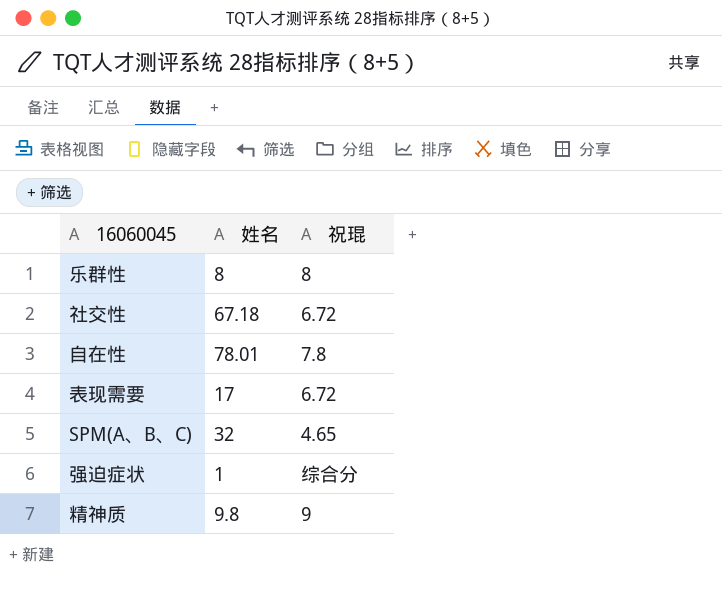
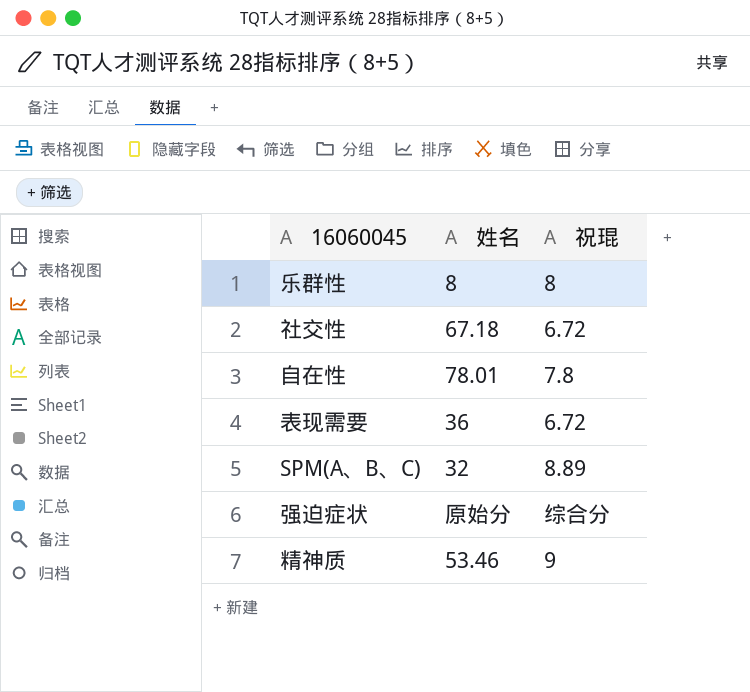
表现需要 | 姓名: 17 -> 36
SPM(A、B、C) | 祝琨: 4.65 -> 8.89
强迫症状 | 姓名: 1 -> 原始分
精神质 | 姓名: 9.8 -> 53.46

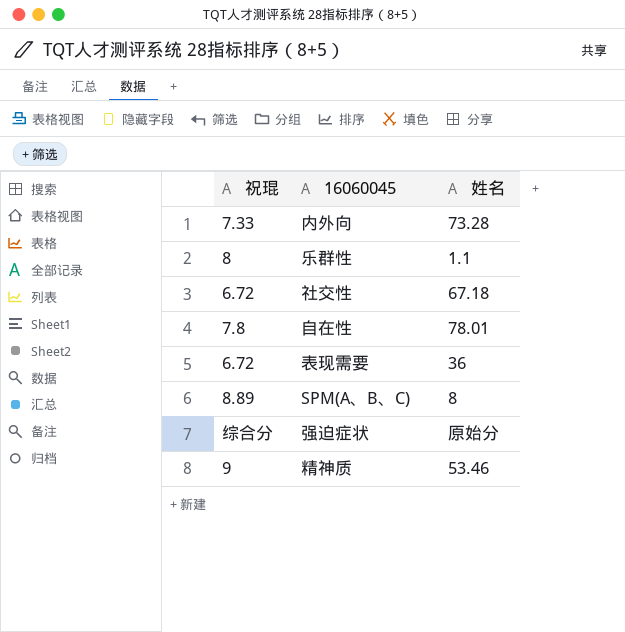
column 祝琨 | position: 3 -> 1
row 内外向: none -> 7.33 | 73.28
乐群性 | 姓名: 8 -> 1.1
SPM(A、B、C) | 姓名: 32 -> 8

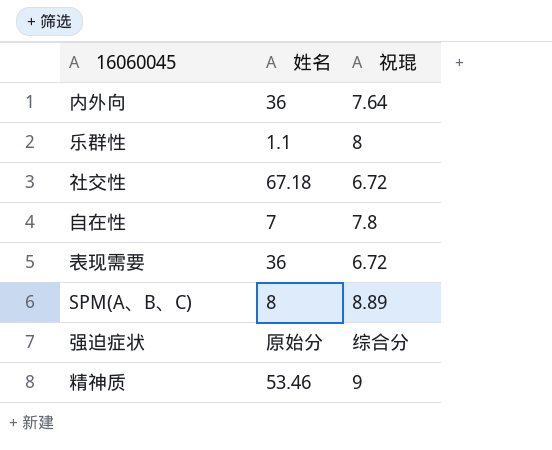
column 祝琨 | position: 1 -> 3
内外向 | 姓名: 73.28 -> 36
内外向 | 祝琨: 7.33 -> 7.64
自在性 | 姓名: 78.01 -> 7

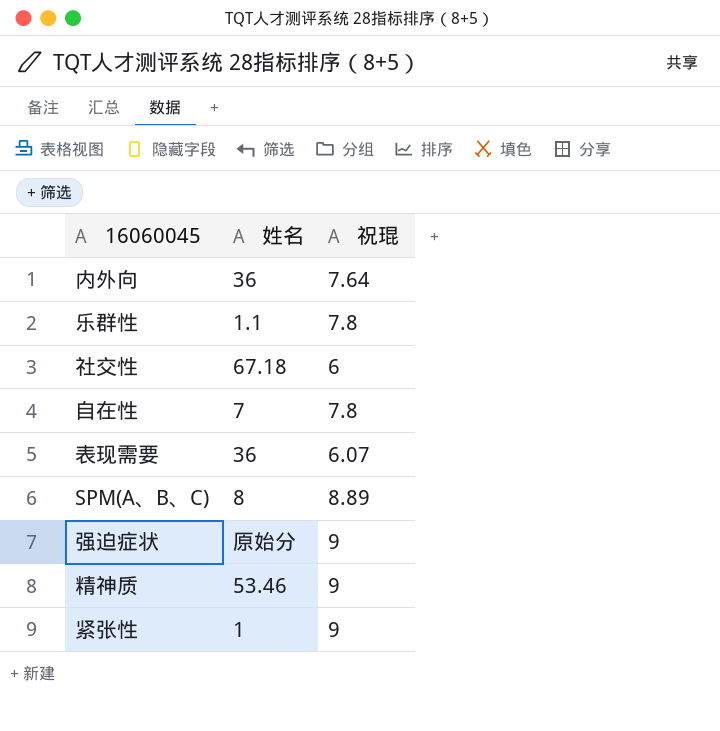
乐群性 | 祝琨: 8 -> 7.8
社交性 | 祝琨: 6.72 -> 6
表现需要 | 祝琨: 6.72 -> 6.07
强迫症状 | 祝琨: 综合分 -> 9
row 紧张性: none -> 1 | 9

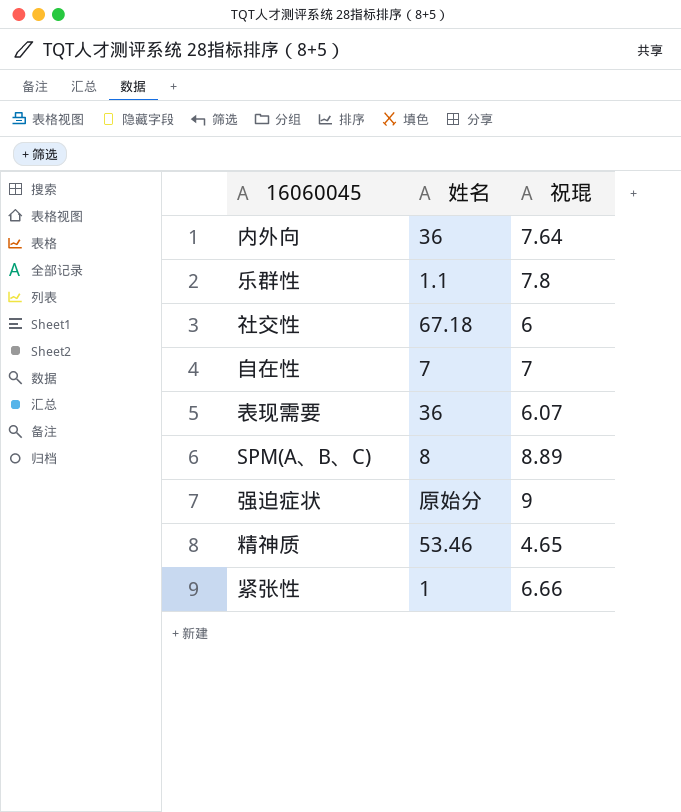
自在性 | 祝琨: 7.8 -> 7
精神质 | 祝琨: 9 -> 4.65
紧张性 | 祝琨: 9 -> 6.66

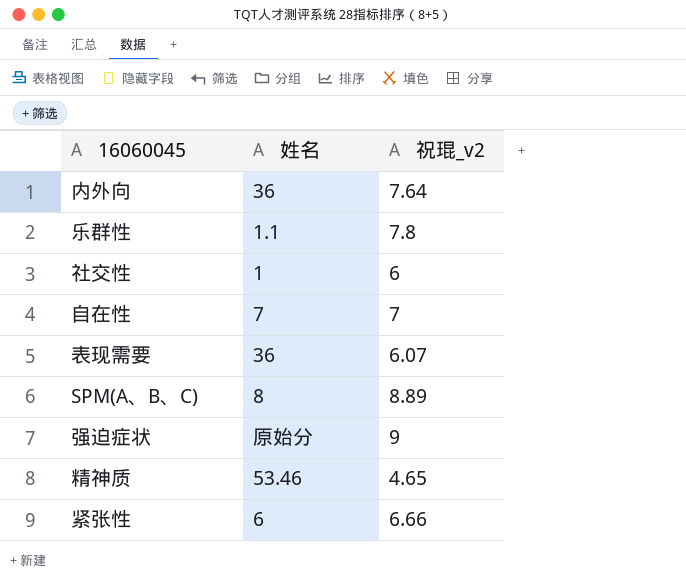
column name: 祝琨 -> 祝琨_v2
社交性 | 姓名: 67.18 -> 1
紧张性 | 姓名: 1 -> 6

